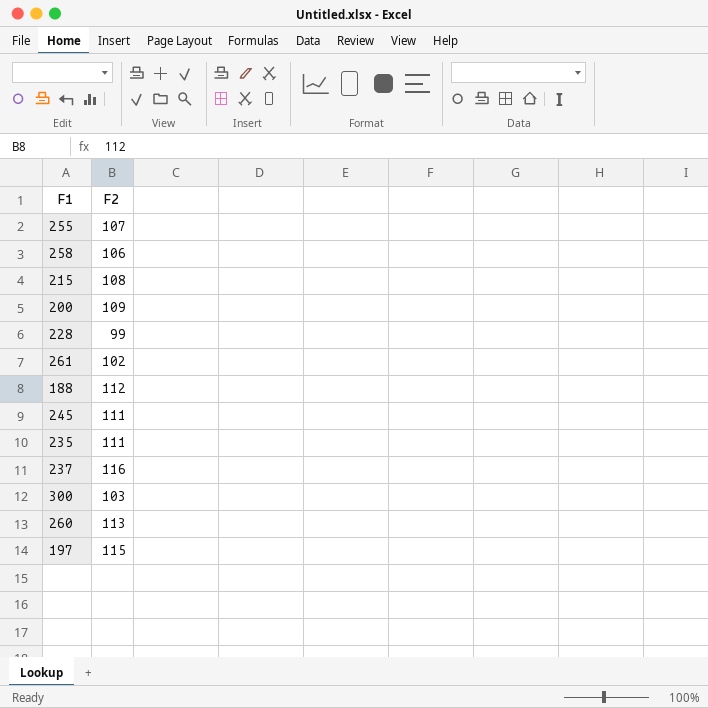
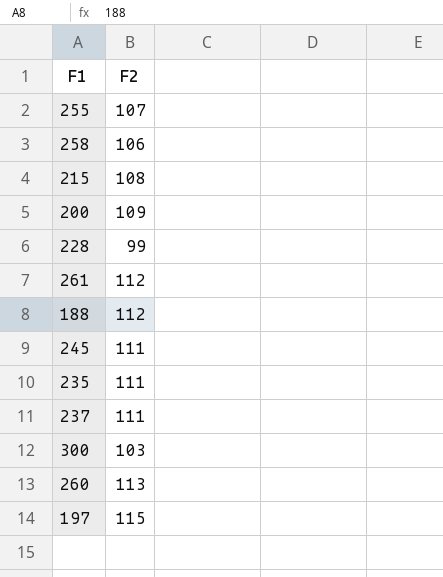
261 | F2: 102 -> 112
237 | F2: 116 -> 111

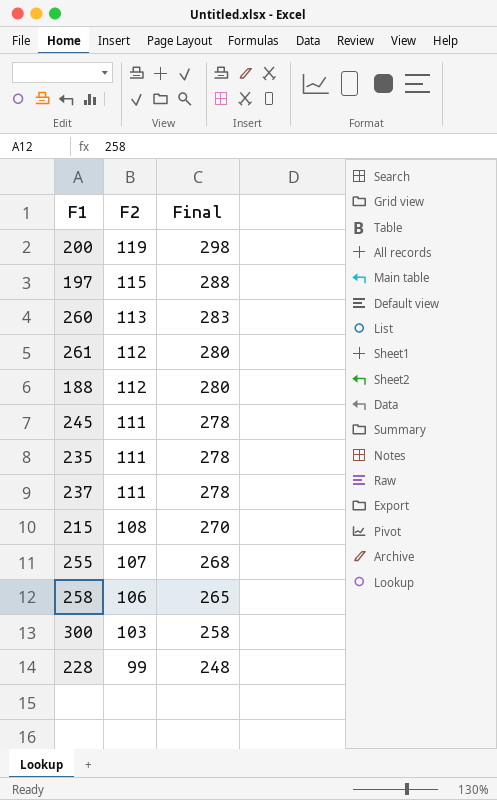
row order: none -> F2 descending
column Final | formula: none -> [F2] * 2.5
200 | F2: 109 -> 119

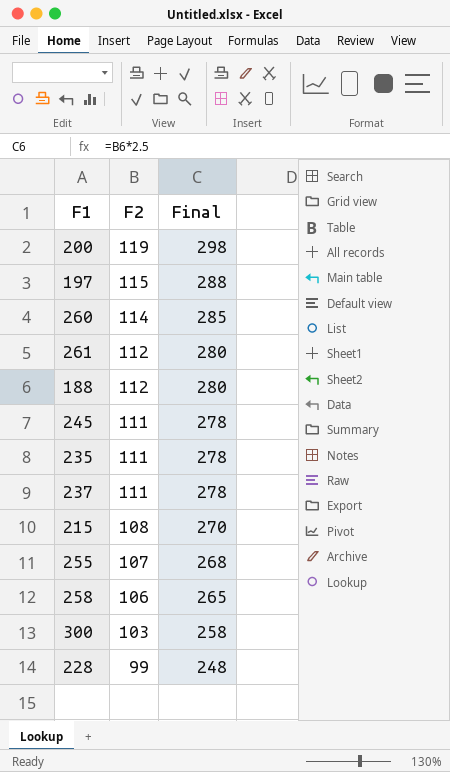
260 | F2: 113 -> 114
260 | Final: 283 -> 285

